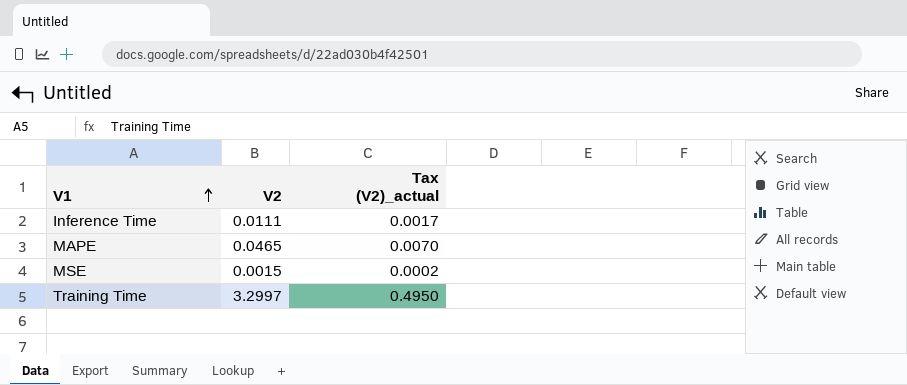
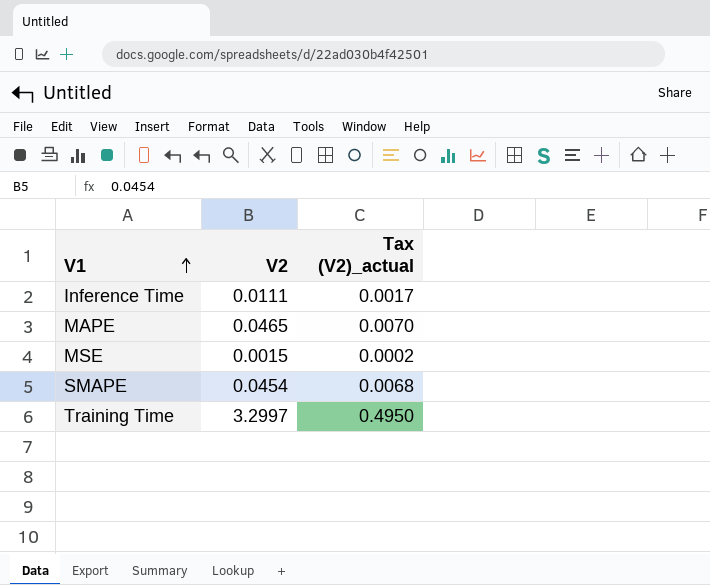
row SMAPE: none -> 0.0454 | 0.0068

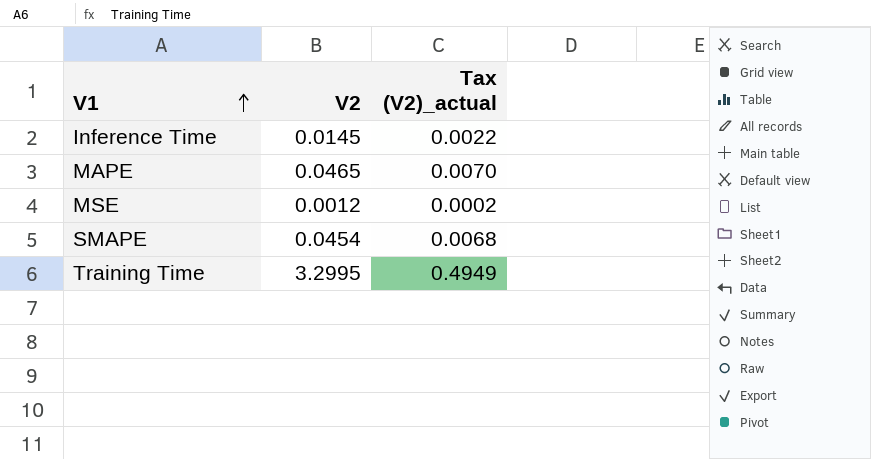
Inference Time | V2: 0.0111 -> 0.0145
Inference Time | Tax (V2)_actual: 0.0017 -> 0.0022
MSE | V2: 0.0015 -> 0.0012
Training Time | V2: 3.2997 -> 3.2995
Training Time | Tax (V2)_actual: 0.4950 -> 0.4949

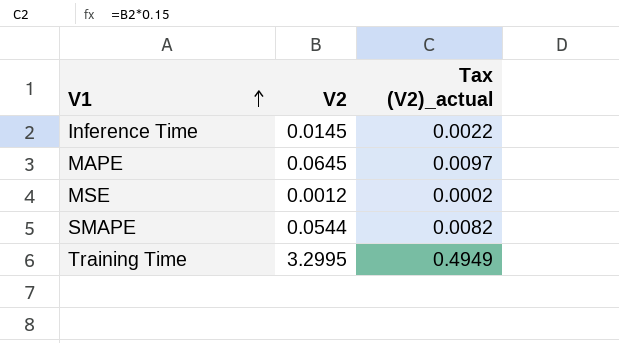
MAPE | V2: 0.0465 -> 0.0645
MAPE | Tax (V2)_actual: 0.0070 -> 0.0097
SMAPE | V2: 0.0454 -> 0.0544
SMAPE | Tax (V2)_actual: 0.0068 -> 0.0082

